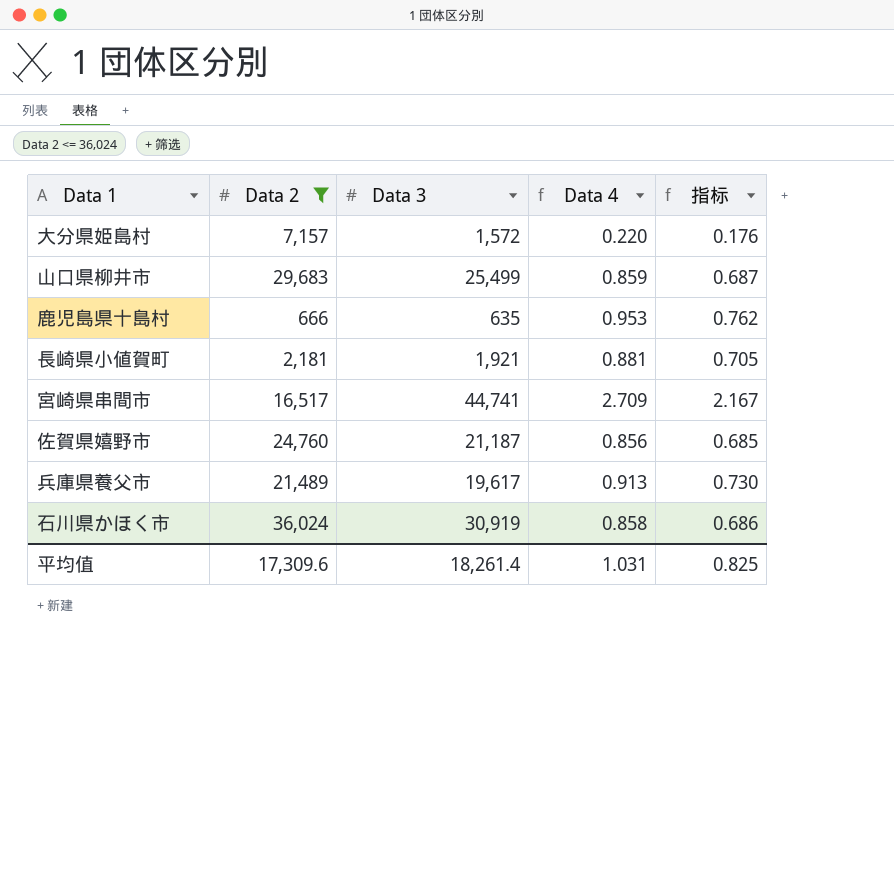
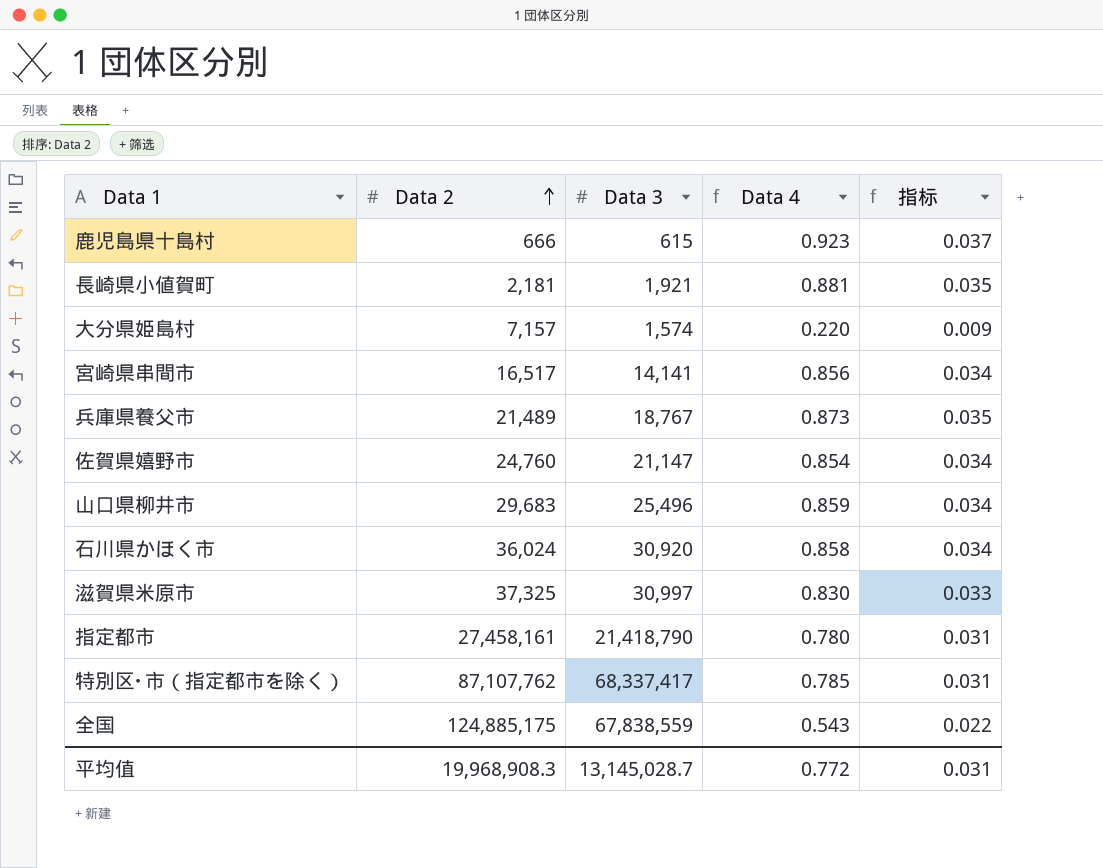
filter: Data 2 <= 36,024 -> none
row order: none -> Data 2 ascending
column 指标 | formula: [Data 4] * 0.8 -> [Data 4] * 0.04
鹿児島県十島村 | Data 3: 635 -> 615
鹿児島県十島村 | Data 4: 0.953 -> 0.923
大分県姫島村 | Data 3: 1,572 -> 1,574
宮崎県串間市 | Data 3: 44,741 -> 14,141
宮崎県串間市 | Data 4: 2.709 -> 0.856
兵庫県養父市 | Data 3: 19,617 -> 18,767
兵庫県養父市 | Data 4: 0.913 -> 0.873
佐賀県嬉野市 | Data 3: 21,187 -> 21,147
佐賀県嬉野市 | Data 4: 0.856 -> 0.854
山口県柳井市 | Data 3: 25,499 -> 25,496
石川県かほく市 | Data 3: 30,919 -> 30,920
平均值 | Data 2: 17,309.6 -> 19,968,908.3
平均值 | Data 3: 18,261.4 -> 13,145,028.7
平均值 | Data 4: 1.031 -> 0.772
平均值 | 指标: 0.825 -> 0.031

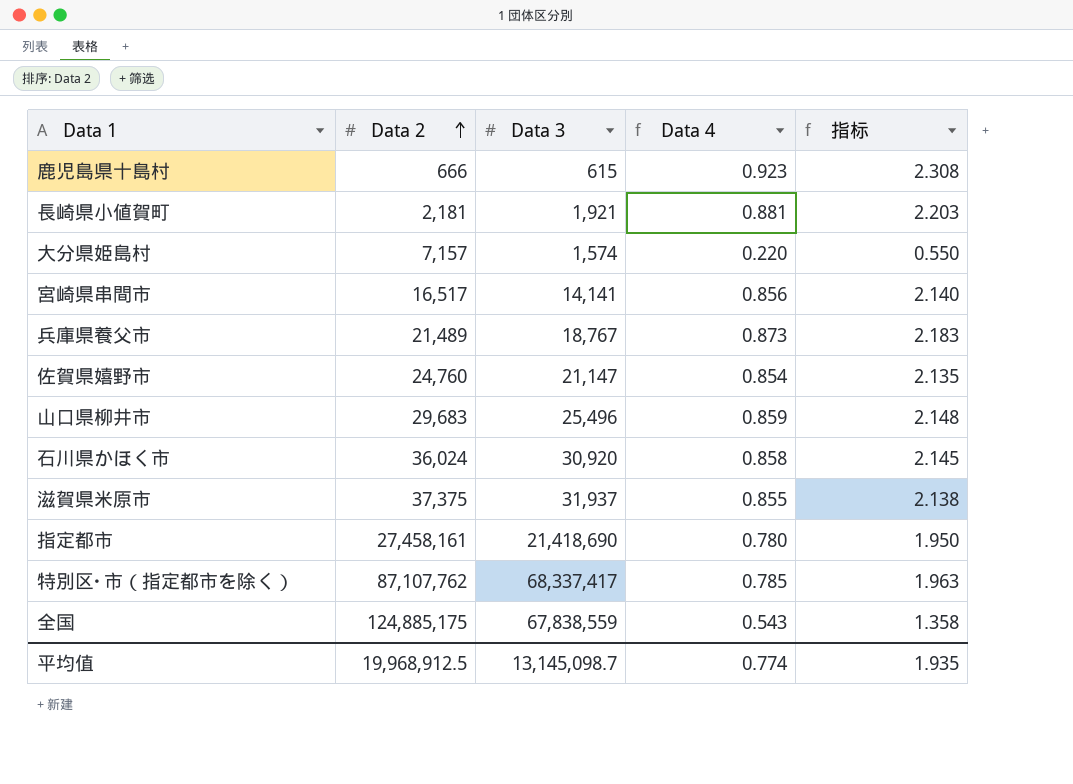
column 指标 | formula: [Data 4] * 0.04 -> [Data 4] * 2.5
滋賀県米原市 | Data 2: 37,325 -> 37,375
滋賀県米原市 | Data 3: 30,997 -> 31,937
滋賀県米原市 | Data 4: 0.830 -> 0.855
指定都市 | Data 3: 21,418,790 -> 21,418,690
平均值 | Data 2: 19,968,908.3 -> 19,968,912.5
平均值 | Data 3: 13,145,028.7 -> 13,145,098.7
平均值 | Data 4: 0.772 -> 0.774
平均值 | 指标: 0.031 -> 1.935

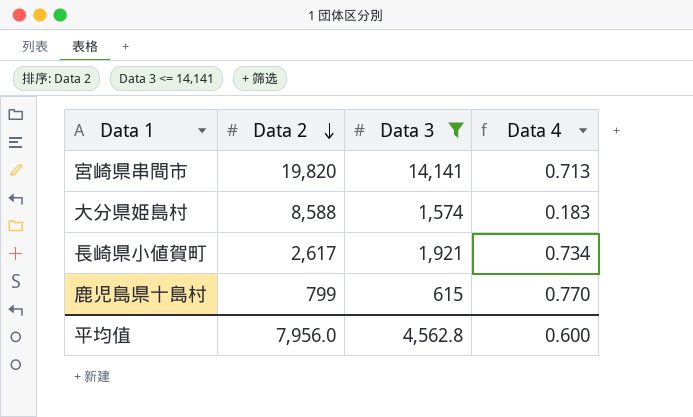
filter: none -> Data 3 <= 14,141
row order: Data 2 ascending -> Data 2 descending
column 指标 | formula: [Data 4] * 2.5 -> none
宮崎県串間市 | Data 2: 16,517 -> 19,820
宮崎県串間市 | Data 4: 0.856 -> 0.713
大分県姫島村 | Data 2: 7,157 -> 8,588
大分県姫島村 | Data 4: 0.220 -> 0.183
長崎県小値賀町 | Data 2: 2,181 -> 2,617
長崎県小値賀町 | Data 4: 0.881 -> 0.734
鹿児島県十島村 | Data 2: 666 -> 799
鹿児島県十島村 | Data 4: 0.923 -> 0.770
平均值 | Data 2: 19,968,912.5 -> 7,956.0
平均值 | Data 3: 13,145,098.7 -> 4,562.8
平均值 | Data 4: 0.774 -> 0.600

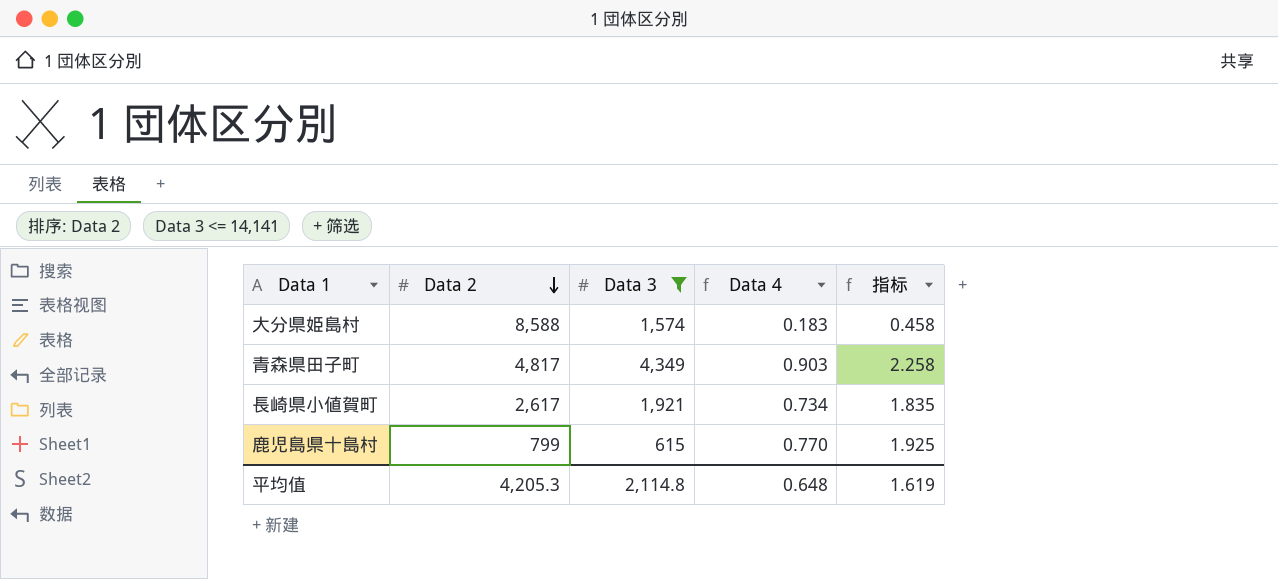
column 指标 | formula: none -> [Data 4] * 2.5
row 宮崎県串間市: 19,820 | 14,141 | 0.713 -> none
row 青森県田子町: none -> 4,817 | 4,349 | 0.903 | 2.258
平均值 | Data 2: 7,956.0 -> 4,205.3
平均值 | Data 3: 4,562.8 -> 2,114.8
平均值 | Data 4: 0.600 -> 0.648

